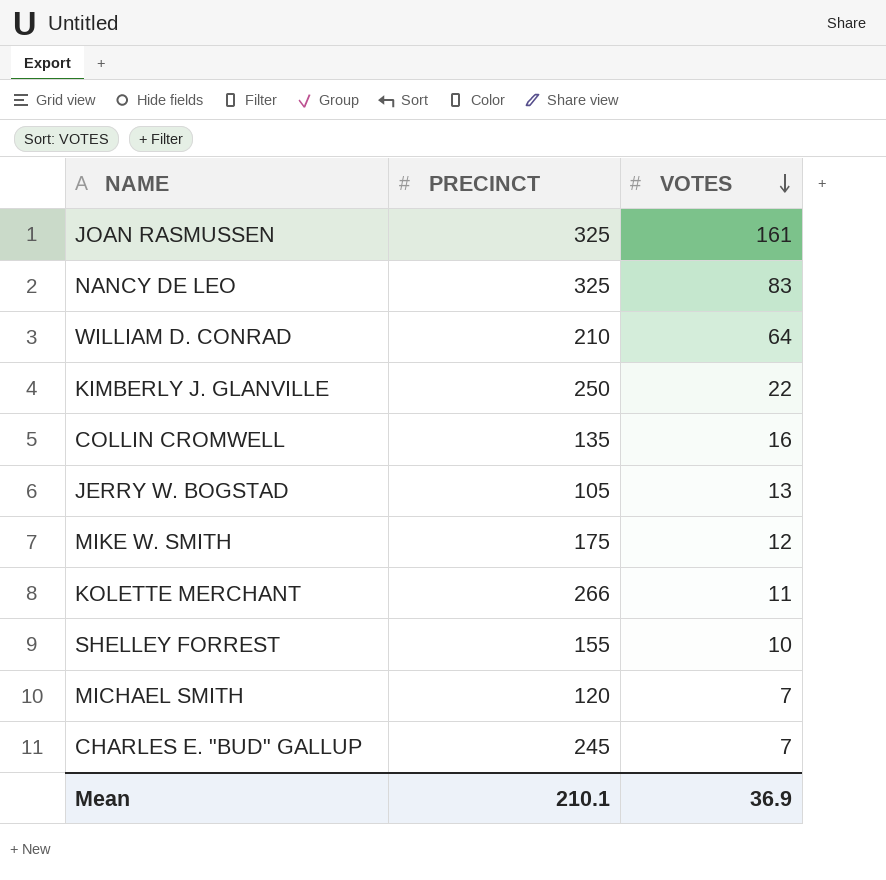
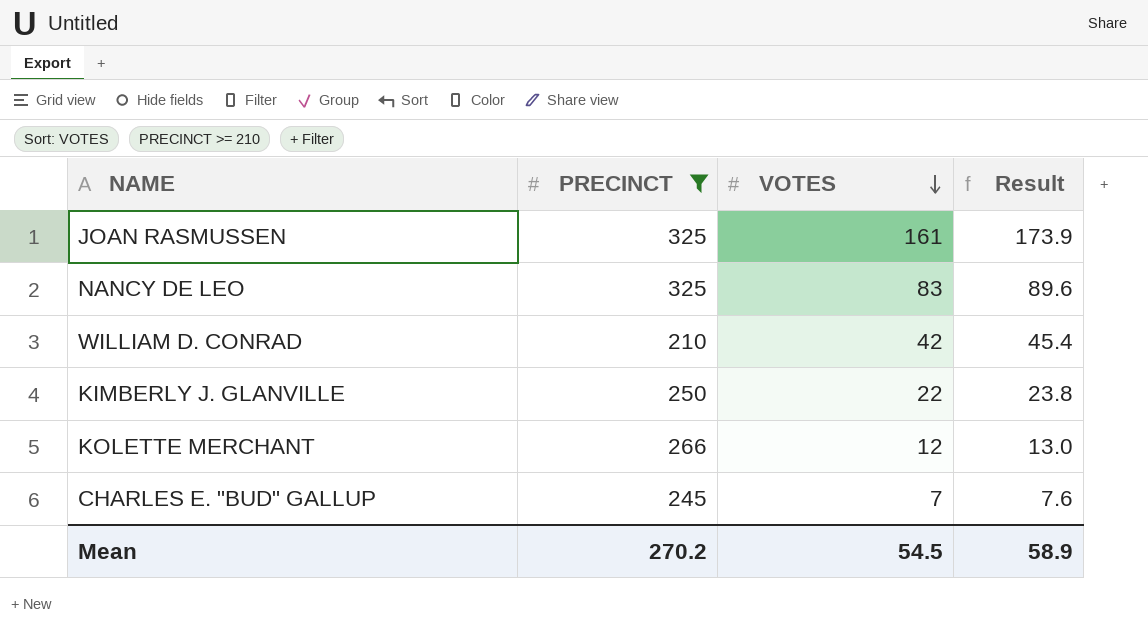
filter: none -> PRECINCT >= 210
column Result | formula: none -> [VOTES] * 1.08
WILLIAM D. CONRAD | VOTES: 64 -> 42
KOLETTE MERCHANT | VOTES: 11 -> 12
Mean | PRECINCT: 210.1 -> 270.2
Mean | VOTES: 36.9 -> 54.5

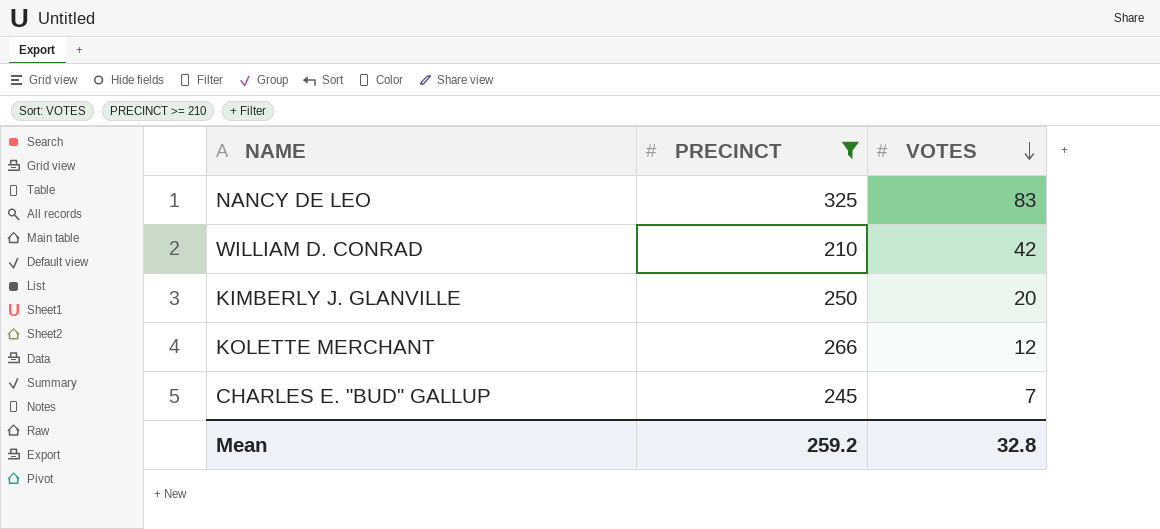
column Result | formula: [VOTES] * 1.08 -> none
row JOAN RASMUSSEN: 325 | 161 | 173.9 -> none
KIMBERLY J. GLANVILLE | VOTES: 22 -> 20
Mean | PRECINCT: 270.2 -> 259.2
Mean | VOTES: 54.5 -> 32.8

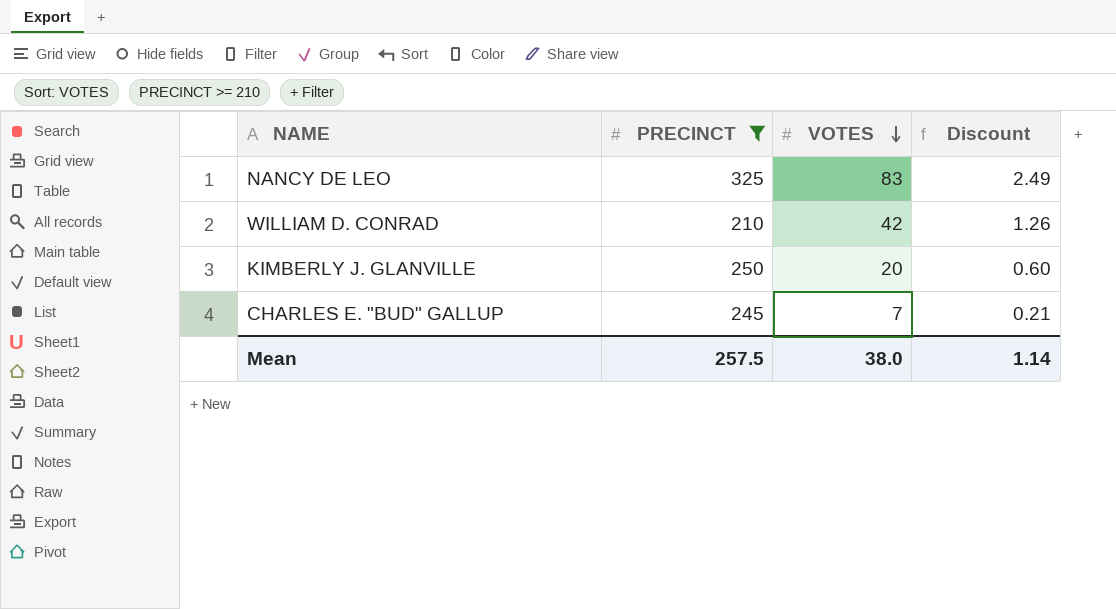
column Discount | formula: none -> [VOTES] * 0.03
row KOLETTE MERCHANT: 266 | 12 -> none
Mean | PRECINCT: 259.2 -> 257.5
Mean | VOTES: 32.8 -> 38.0

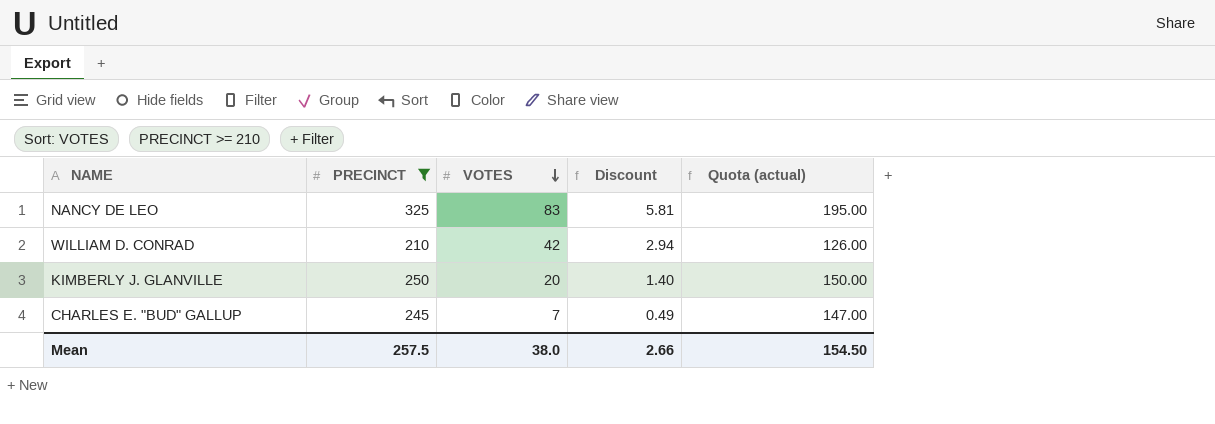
column Discount | formula: [VOTES] * 0.03 -> [VOTES] * 0.07
column Quota (actual) | formula: none -> [PRECINCT] * 0.6
Mean | Discount: 1.14 -> 2.66

